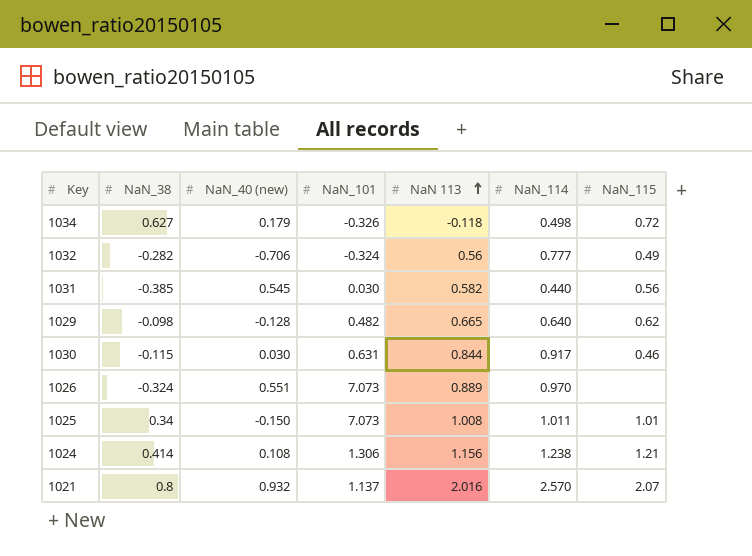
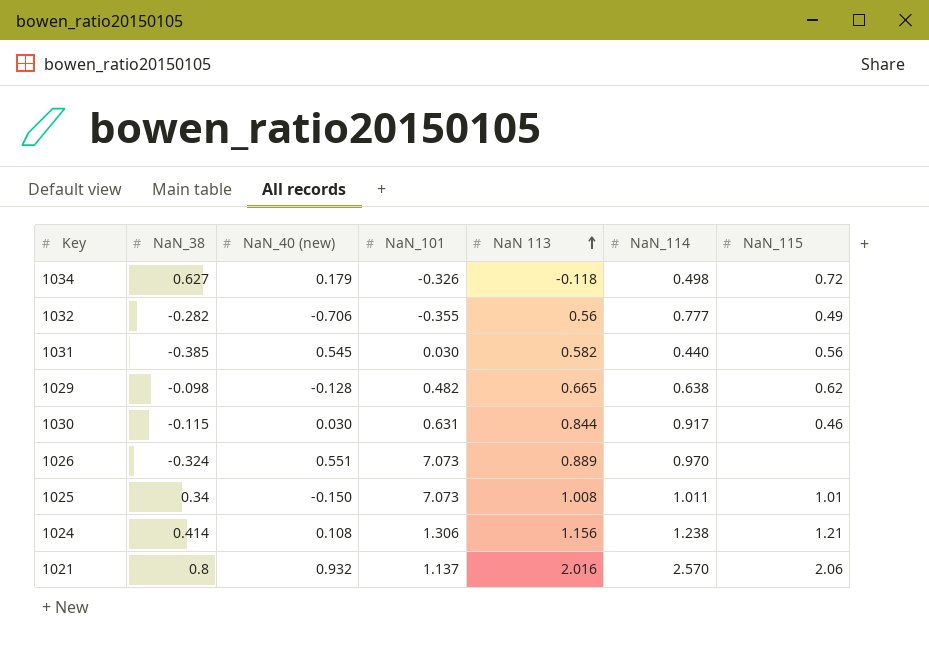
1032 | NaN_101: -0.324 -> -0.355
1029 | NaN_114: 0.640 -> 0.638
1021 | NaN_115: 2.07 -> 2.06

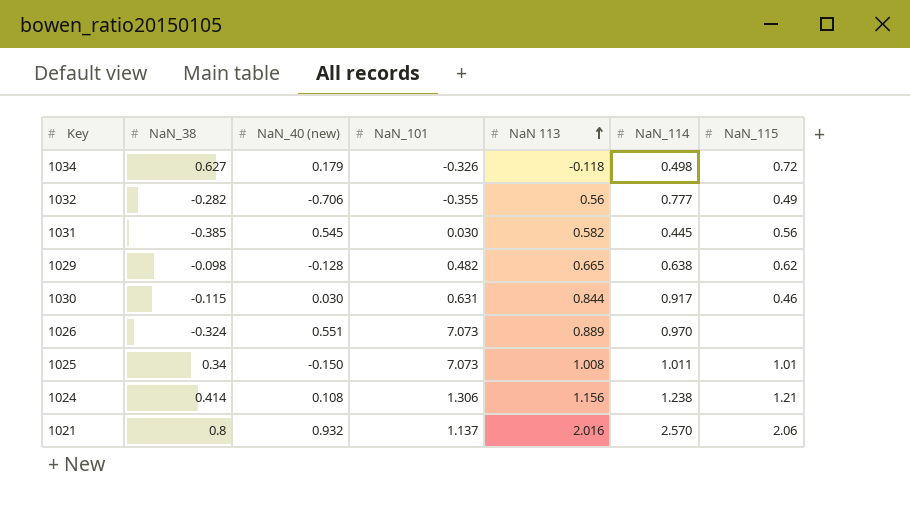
1031 | NaN_114: 0.440 -> 0.445

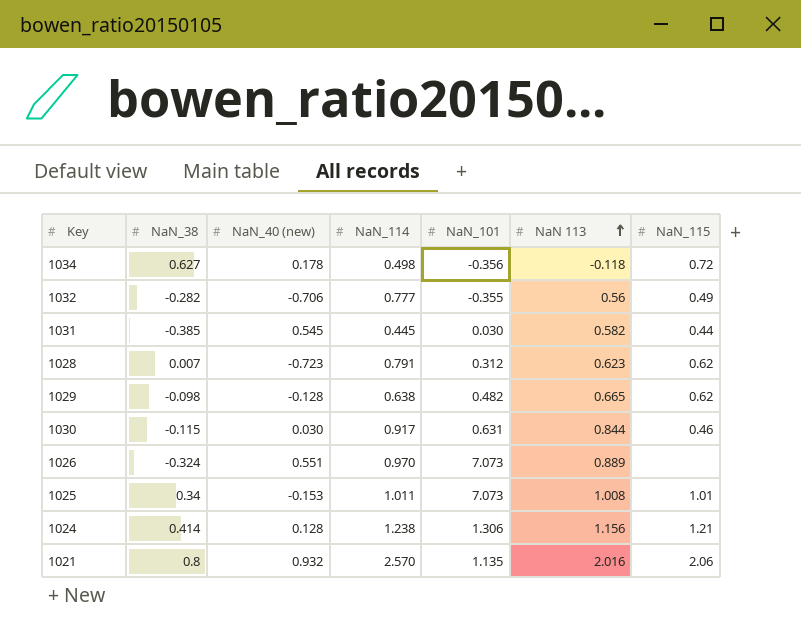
column NaN_114 | position: 6 -> 4
1034 | NaN_40 (new): 0.179 -> 0.178
1034 | NaN_101: -0.326 -> -0.356
1031 | NaN_115: 0.56 -> 0.44
row 1028: none -> 0.007 | -0.723 | 0.791 | 0.312 | 0.623 | 0.62
1025 | NaN_40 (new): -0.150 -> -0.153
1024 | NaN_40 (new): 0.108 -> 0.128
1021 | NaN_101: 1.137 -> 1.135

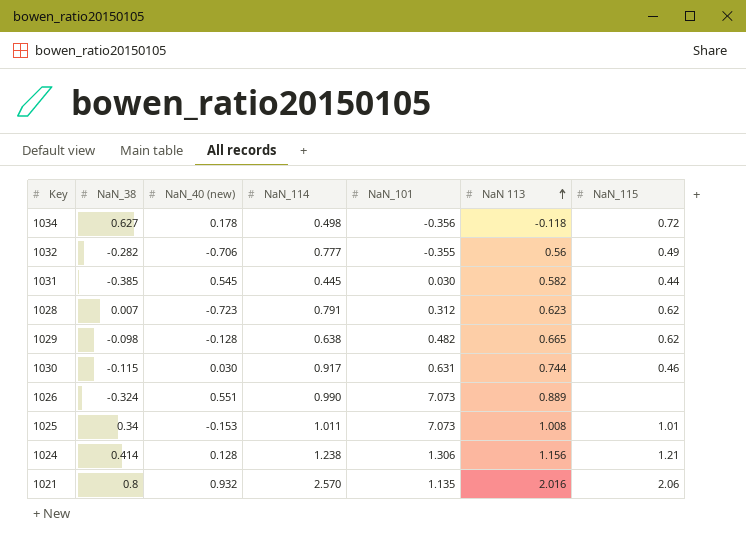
1030 | NaN 113: 0.844 -> 0.744
1026 | NaN_114: 0.970 -> 0.990

